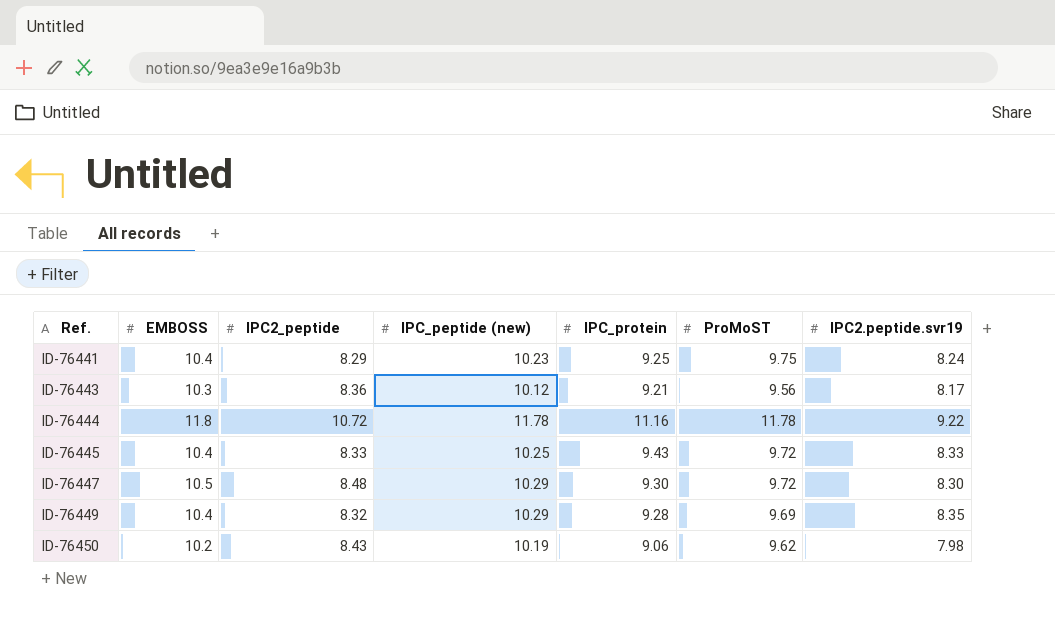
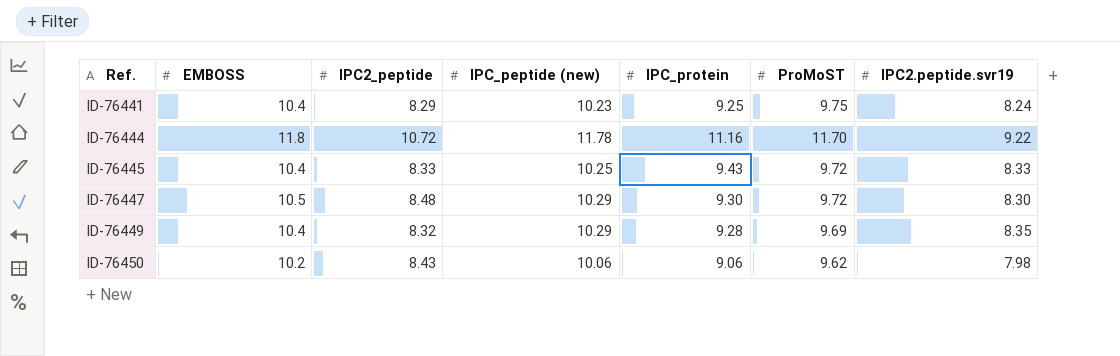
row ID-76443: 10.3 | 8.36 | 10.12 | 9.21 | 9.56 | 8.17 -> none
ID-76444 | ProMoST: 11.78 -> 11.70
ID-76450 | IPC_peptide (new): 10.19 -> 10.06

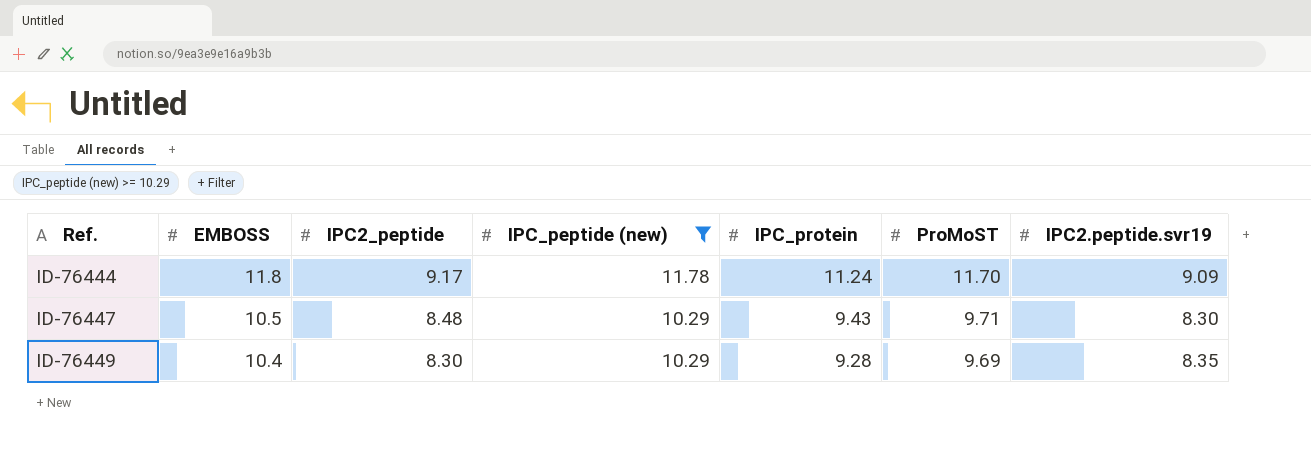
filter: none -> IPC_peptide (new) >= 10.29
ID-76444 | IPC2_peptide: 10.72 -> 9.17
ID-76444 | IPC_protein: 11.16 -> 11.24
ID-76444 | IPC2.peptide.svr19: 9.22 -> 9.09
ID-76447 | IPC_protein: 9.30 -> 9.43
ID-76447 | ProMoST: 9.72 -> 9.71
ID-76449 | IPC2_peptide: 8.32 -> 8.30

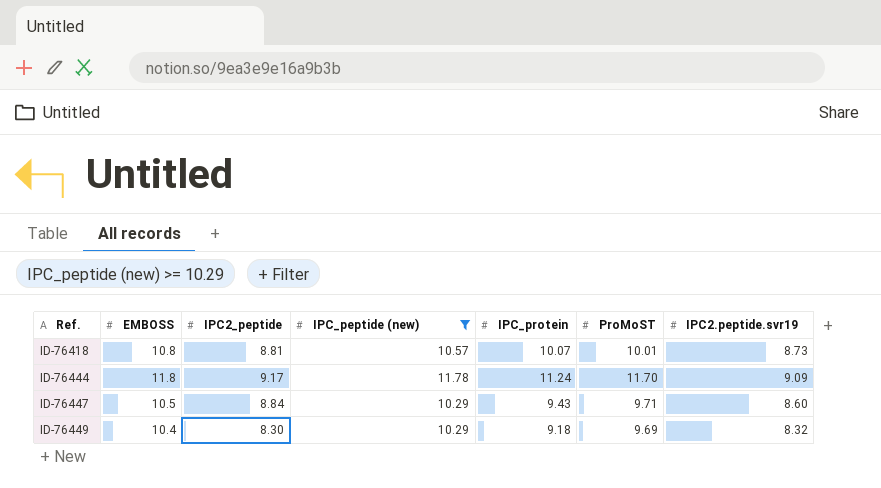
row ID-76418: none -> 10.8 | 8.81 | 10.57 | 10.07 | 10.01 | 8.73
ID-76447 | IPC2_peptide: 8.48 -> 8.84
ID-76447 | IPC2.peptide.svr19: 8.30 -> 8.60
ID-76449 | IPC_protein: 9.28 -> 9.18
ID-76449 | IPC2.peptide.svr19: 8.35 -> 8.32

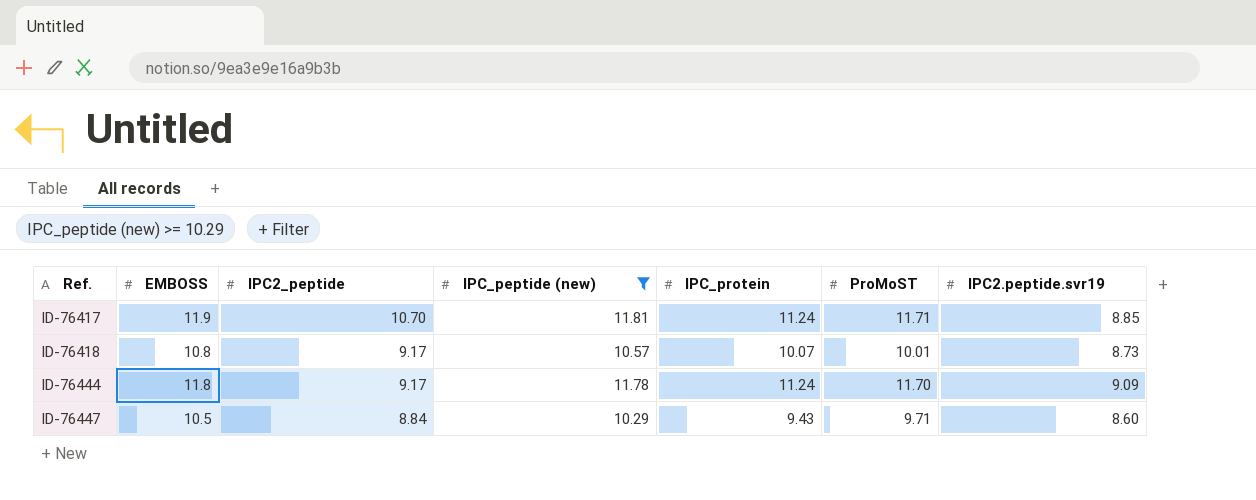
row ID-76449: 10.4 | 8.30 | 10.29 | 9.18 | 9.69 | 8.32 -> none
row ID-76417: none -> 11.9 | 10.70 | 11.81 | 11.24 | 11.71 | 8.85
ID-76418 | IPC2_peptide: 8.81 -> 9.17

